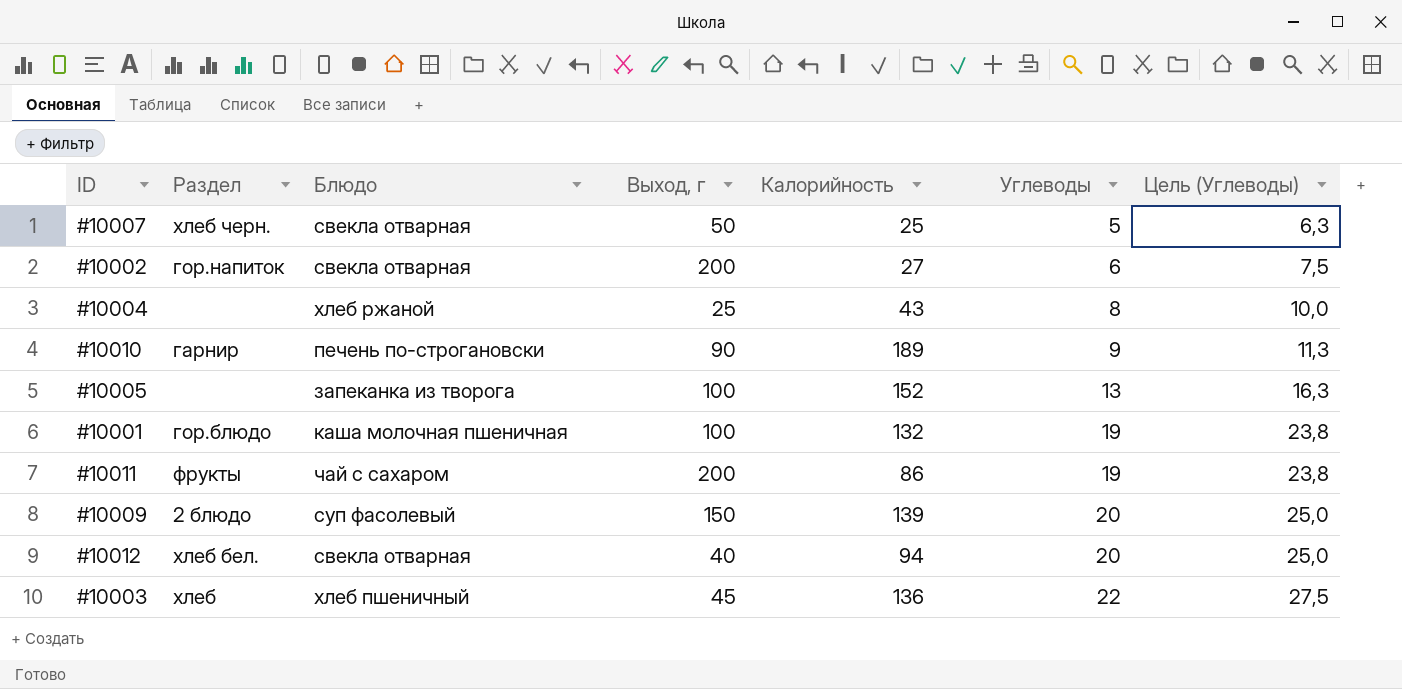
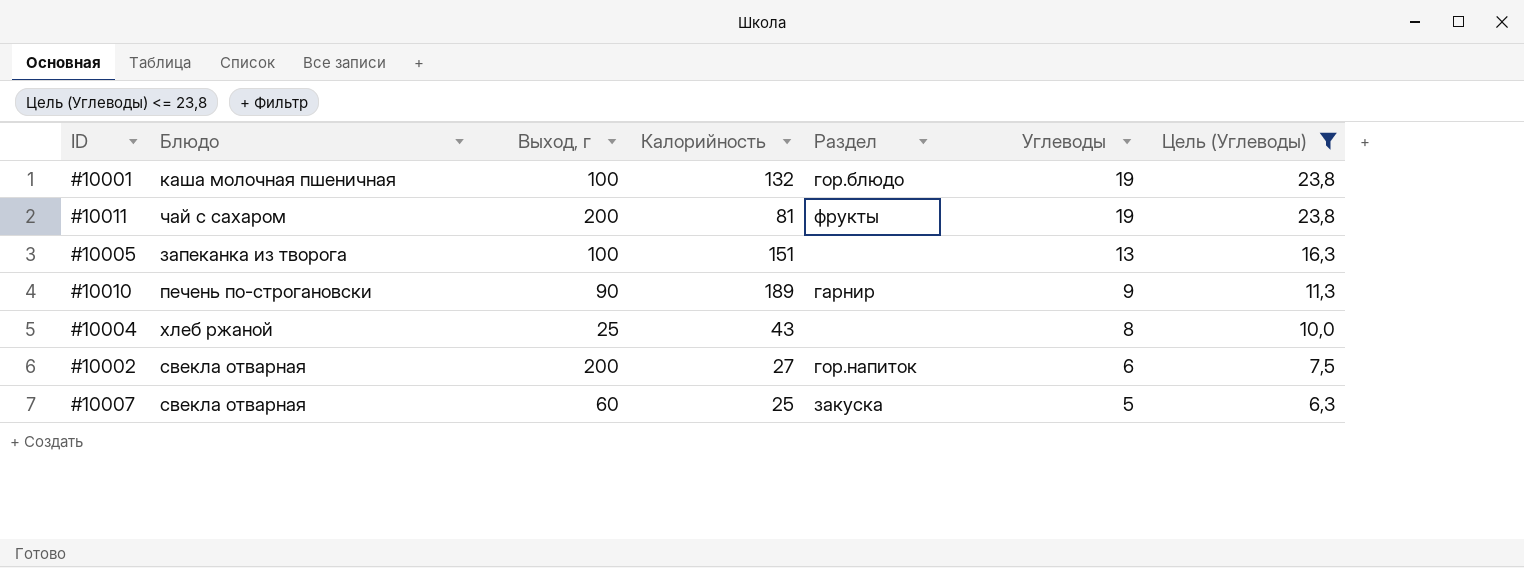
filter: none -> Цель (Углеводы) <= 23,8
row order: Углеводы ascending -> Углеводы descending
column Раздел | position: 2 -> 5
#10011 | Калорийность: 86 -> 81
#10005 | Калорийность: 152 -> 151
#10007 | Выход, г: 50 -> 60
#10007 | Раздел: хлеб черн. -> закуска

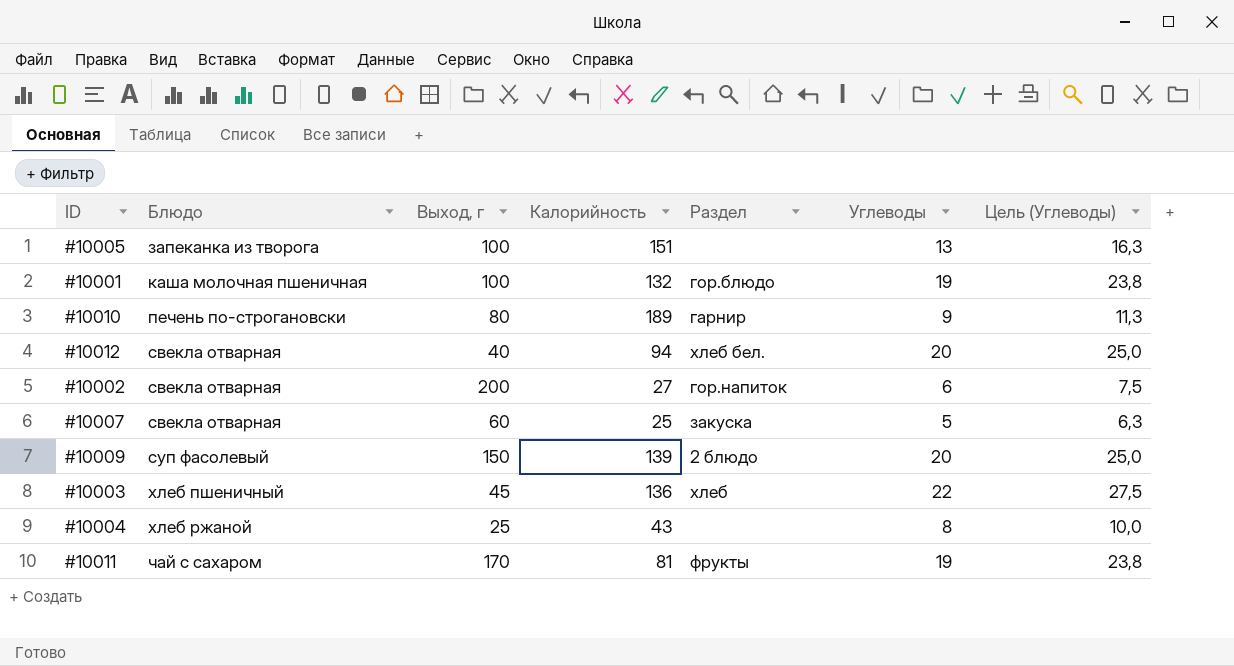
filter: Цель (Углеводы) <= 23,8 -> none
row order: Углеводы descending -> Блюдо ascending
#10010 | Выход, г: 90 -> 80
#10011 | Выход, г: 200 -> 170

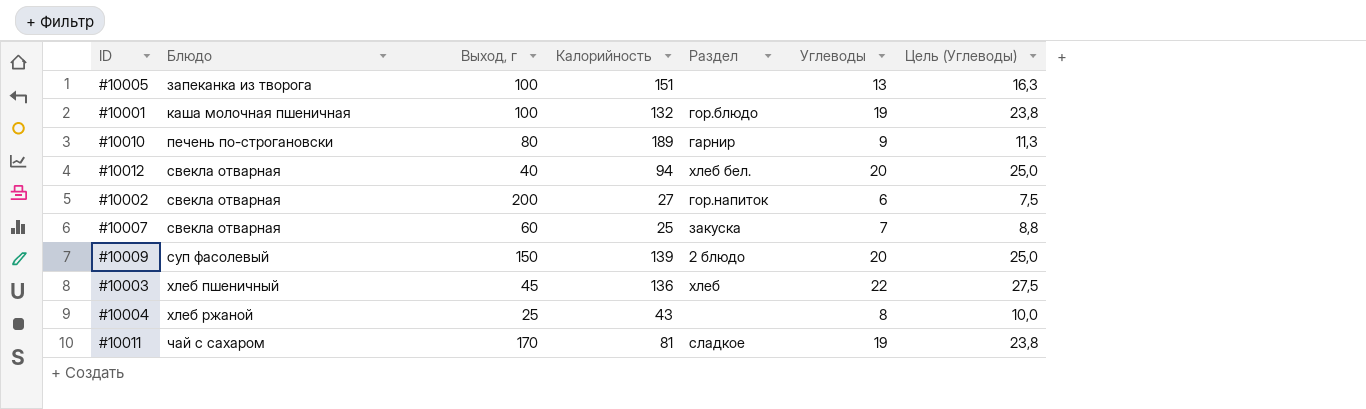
#10007 | Углеводы: 5 -> 7
#10007 | Цель (Углеводы): 6,3 -> 8,8
#10011 | Раздел: фрукты -> сладкое

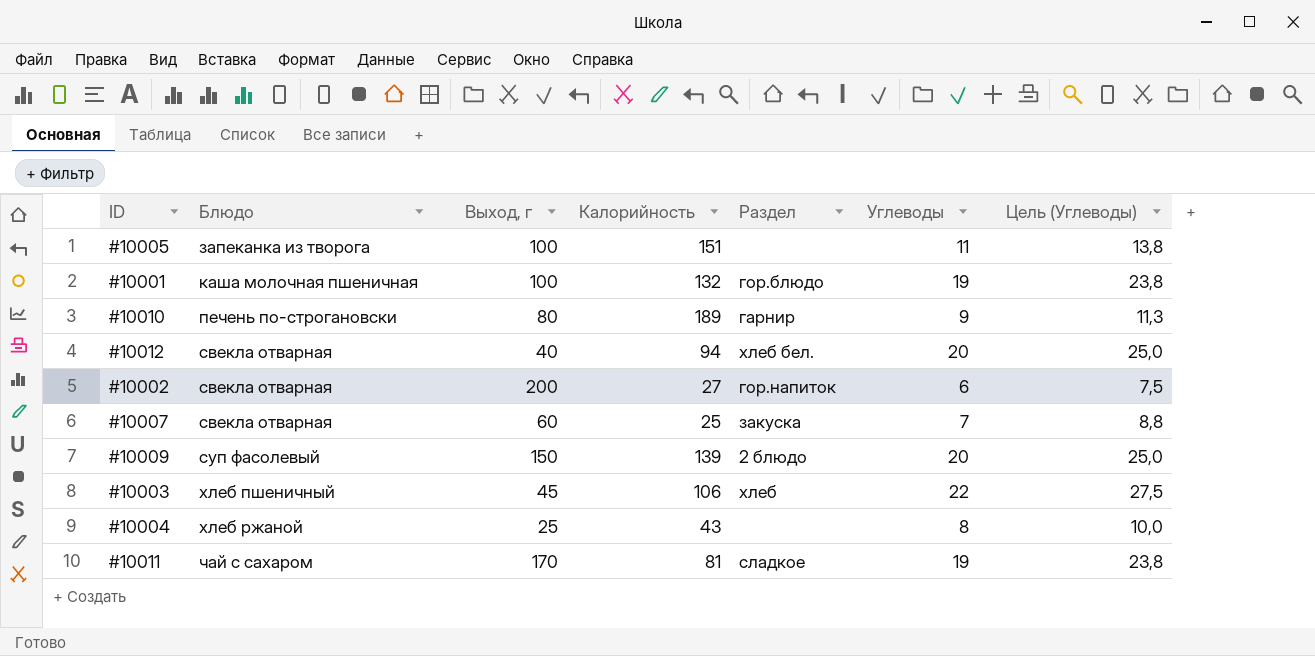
#10005 | Углеводы: 13 -> 11
#10005 | Цель (Углеводы): 16,3 -> 13,8
#10003 | Калорийность: 136 -> 106

